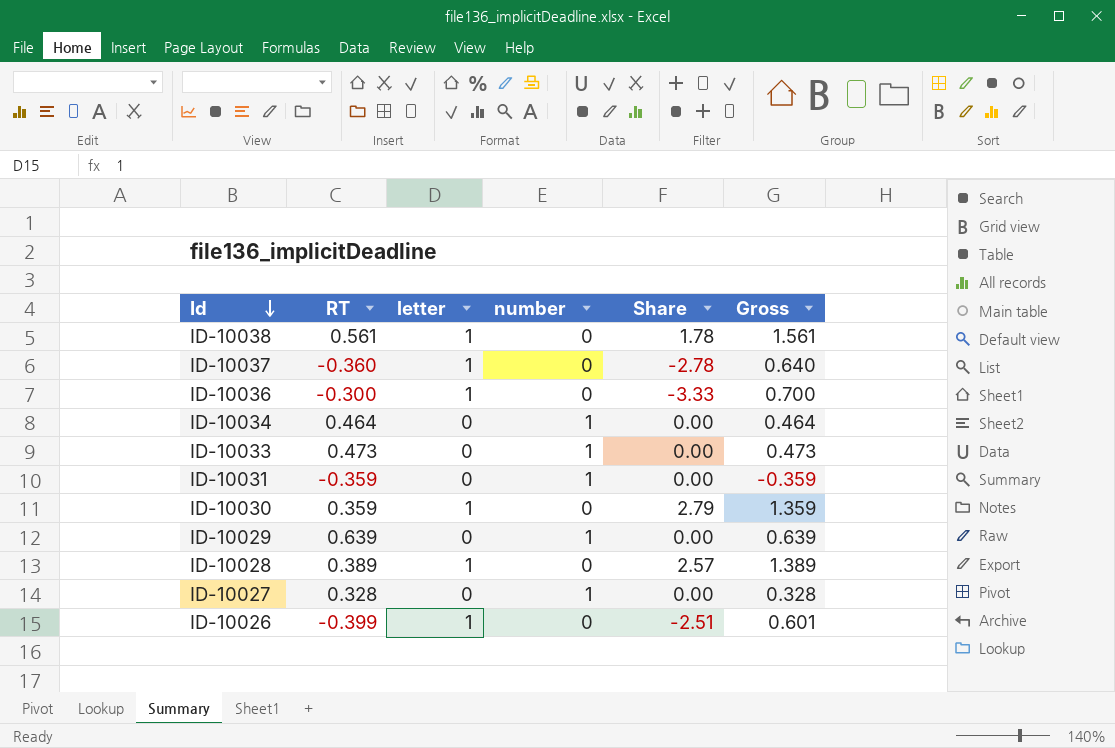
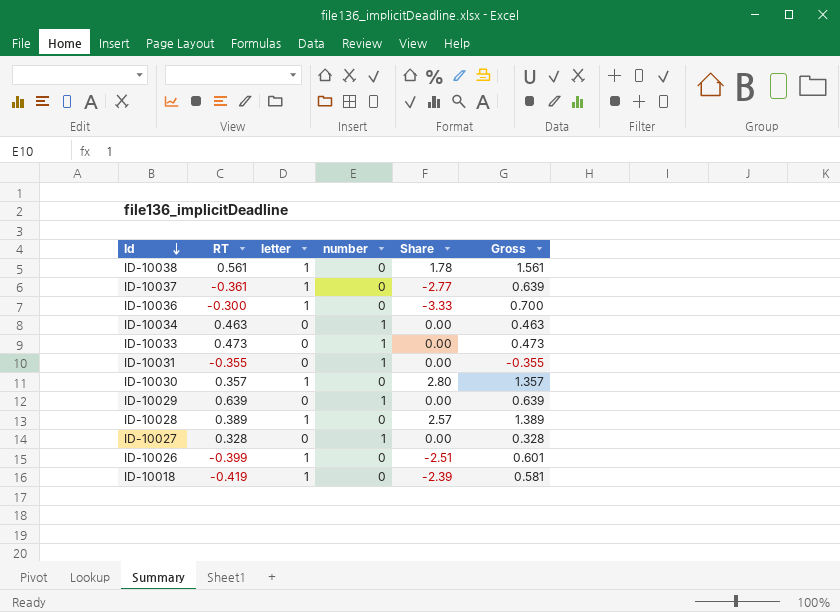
ID-10037 | RT: -0.360 -> -0.361
ID-10037 | Share: -2.78 -> -2.77
ID-10037 | Gross: 0.640 -> 0.639
ID-10034 | RT: 0.464 -> 0.463
ID-10034 | Gross: 0.464 -> 0.463
ID-10031 | RT: -0.359 -> -0.355
ID-10031 | Gross: -0.359 -> -0.355
ID-10030 | RT: 0.359 -> 0.357
ID-10030 | Share: 2.79 -> 2.80
ID-10030 | Gross: 1.359 -> 1.357
row ID-10018: none -> -0.419 | 1 | 0 | -2.39 | 0.581

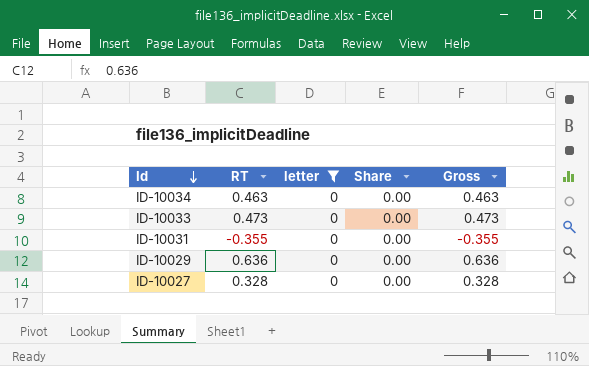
filter: none -> letter = 0
column number | position: 4 -> none
ID-10029 | RT: 0.639 -> 0.636
ID-10029 | Gross: 0.639 -> 0.636

